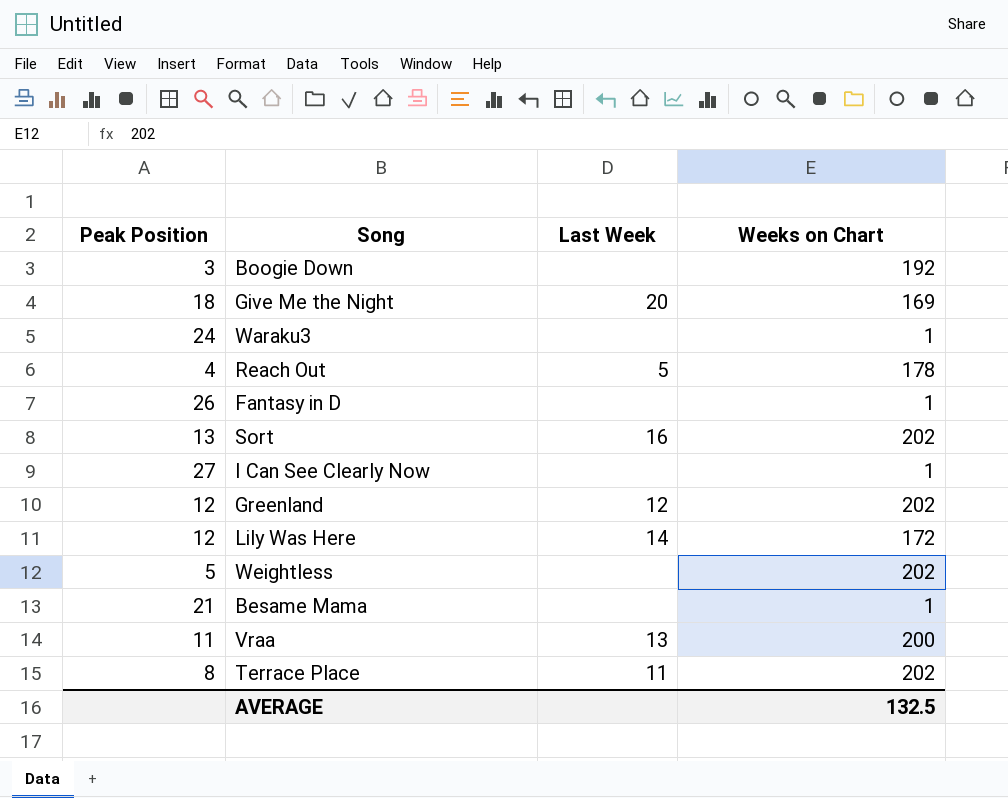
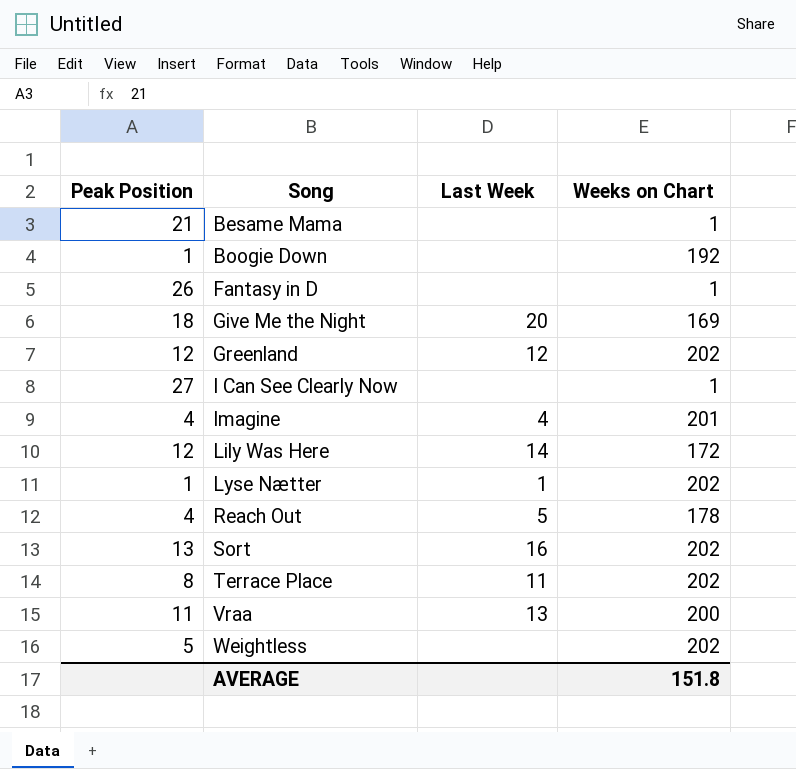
row order: none -> Song ascending
row Waraku3: 24 | none | 1 -> none
Boogie Down | Peak Position: 3 -> 1
row Imagine: none -> 4 | 4 | 201
row Lyse Nætter: none -> 1 | 1 | 202
AVERAGE | Weeks on Chart: 132.5 -> 151.8

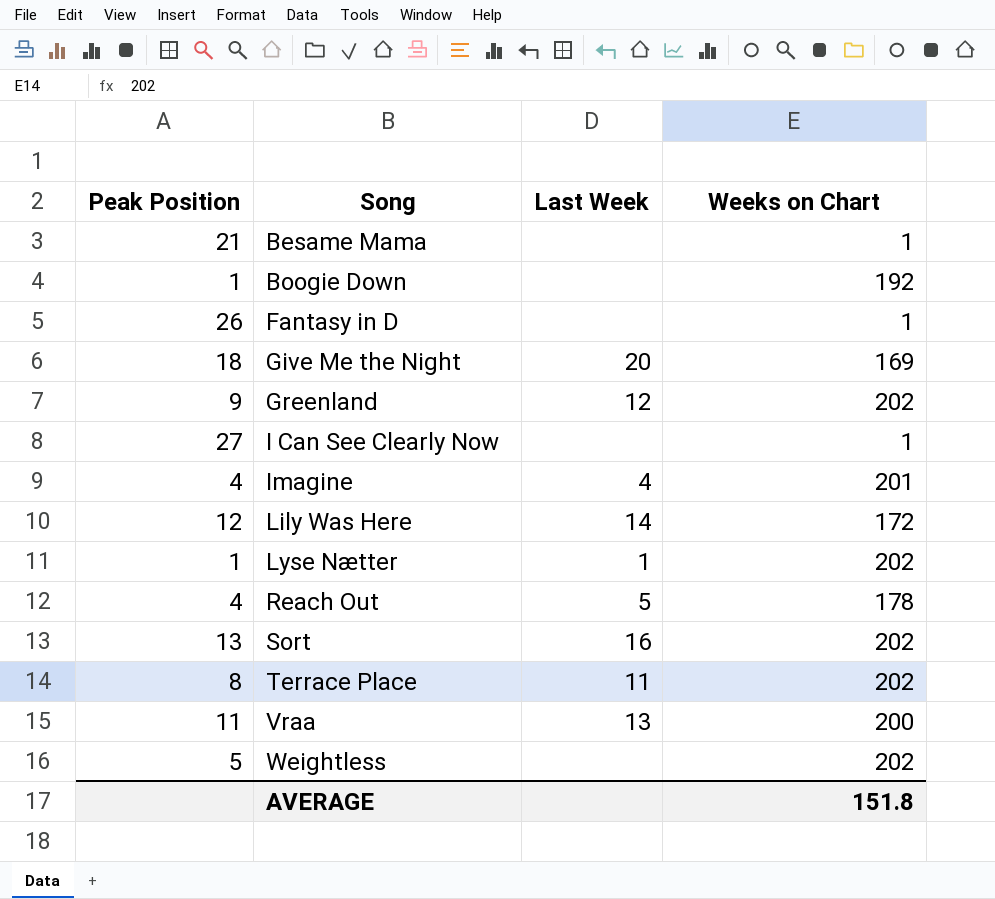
Greenland | Peak Position: 12 -> 9

